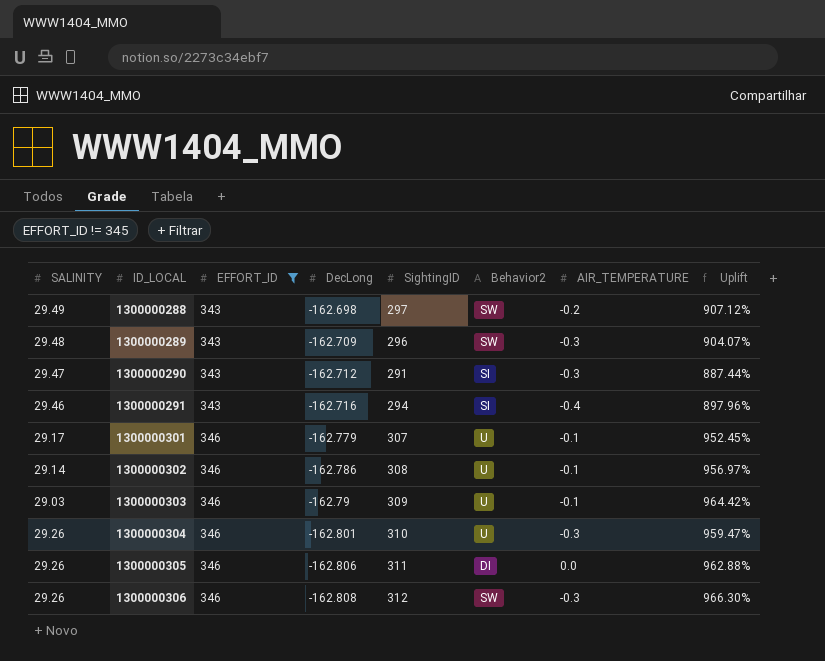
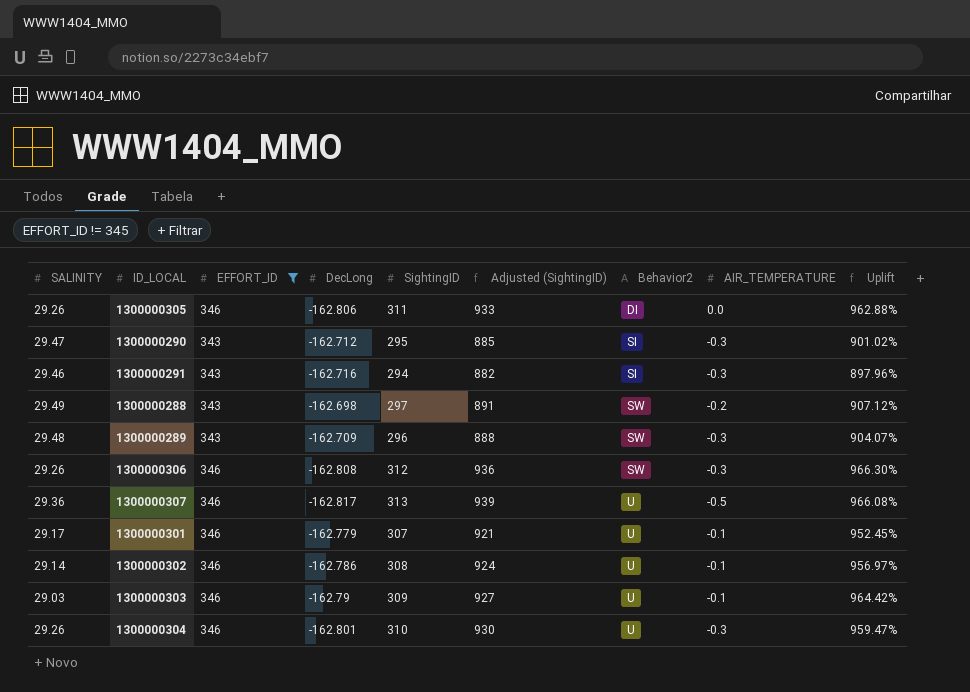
row order: ID_LOCAL ascending -> Behavior2 ascending
column Adjusted (SightingID) | formula: none -> [SightingID] * 3
1300000290 | SightingID: 291 -> 295
1300000290 | Uplift: 887.44% -> 901.02%
1300000291 | AIR_TEMPERATURE: -0.4 -> -0.3
row 1300000307: none -> 29.36 | 346 | -162.817 | 313 | 939 | U | -0.5 | 966.08%

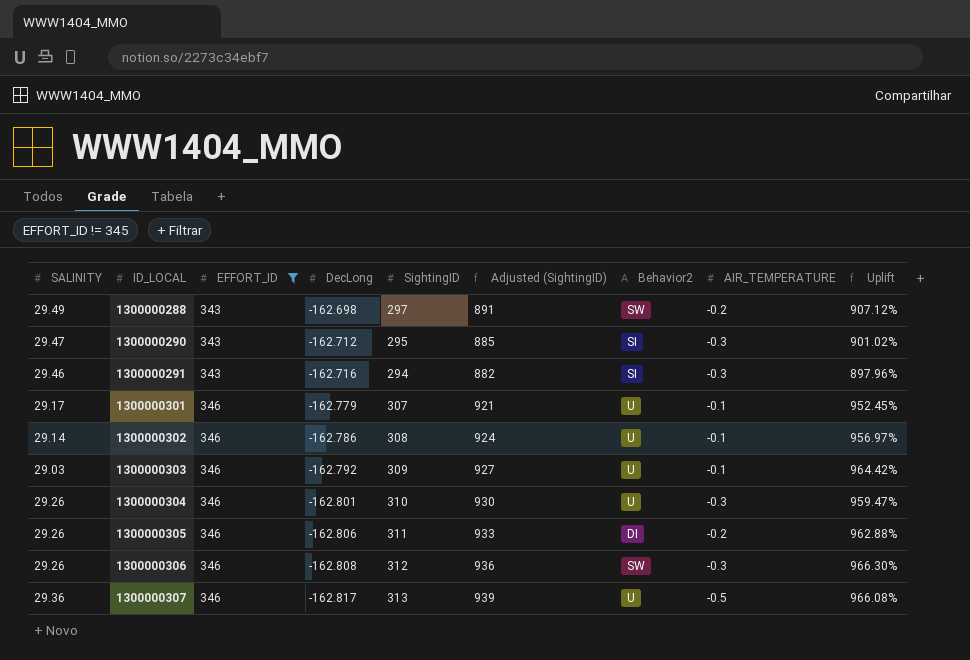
row order: Behavior2 ascending -> ID_LOCAL ascending
row 1300000289: 29.48 | 343 | -162.709 | 296 | 888 | SW | -0.3 | 904.07% -> none
1300000303 | DecLong: -162.79 -> -162.792
1300000305 | AIR_TEMPERATURE: 0.0 -> -0.2

